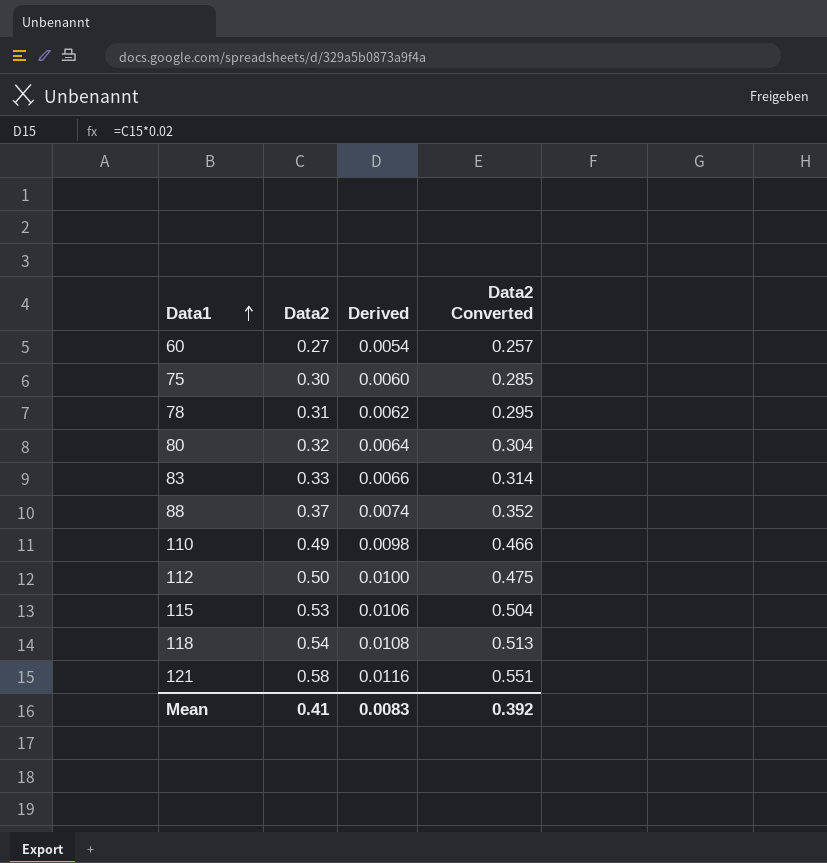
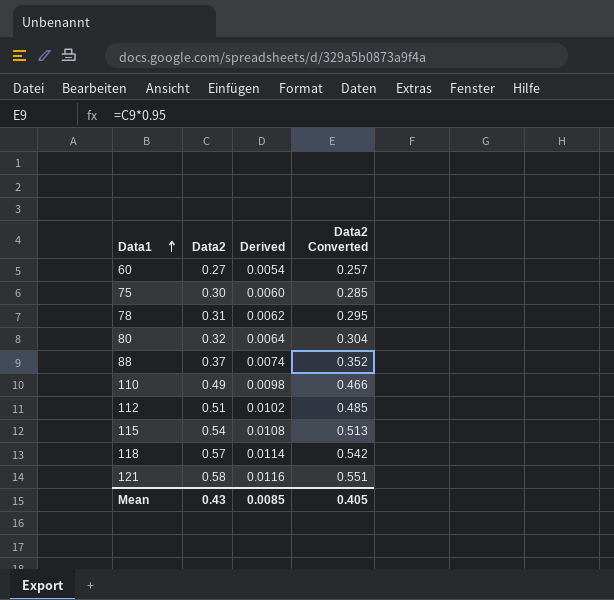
row 83: 0.33 | 0.0066 | 0.314 -> none
112 | Data2: 0.50 -> 0.51
112 | Derived: 0.0100 -> 0.0102
112 | Data2 Converted: 0.475 -> 0.485
115 | Data2: 0.53 -> 0.54
115 | Derived: 0.0106 -> 0.0108
115 | Data2 Converted: 0.504 -> 0.513
118 | Data2: 0.54 -> 0.57
118 | Derived: 0.0108 -> 0.0114
118 | Data2 Converted: 0.513 -> 0.542
Mean | Data2: 0.41 -> 0.43
Mean | Derived: 0.0083 -> 0.0085
Mean | Data2 Converted: 0.392 -> 0.405

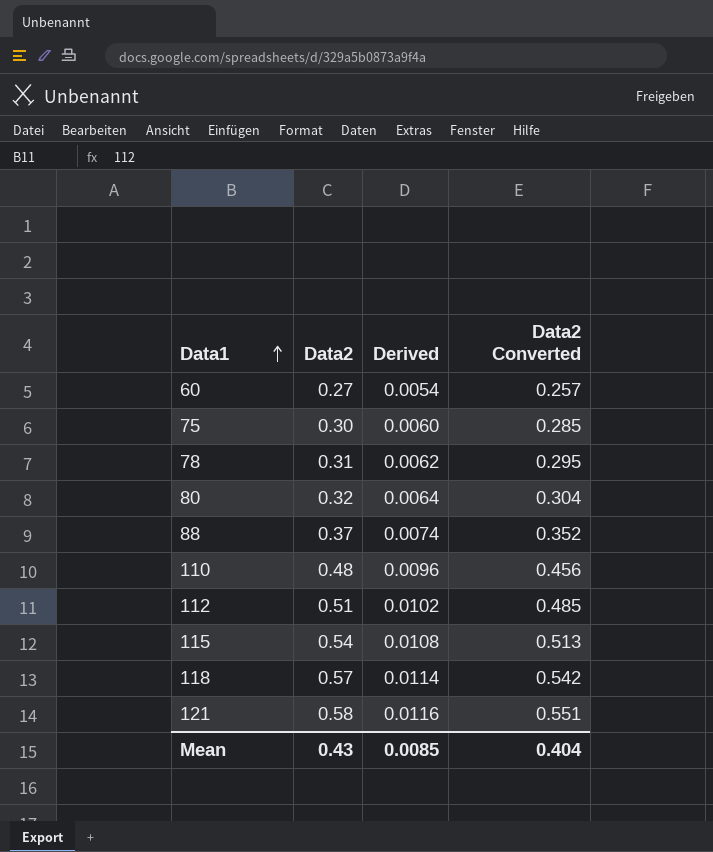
110 | Data2: 0.49 -> 0.48
110 | Derived: 0.0098 -> 0.0096
110 | Data2 Converted: 0.466 -> 0.456
Mean | Data2 Converted: 0.405 -> 0.404

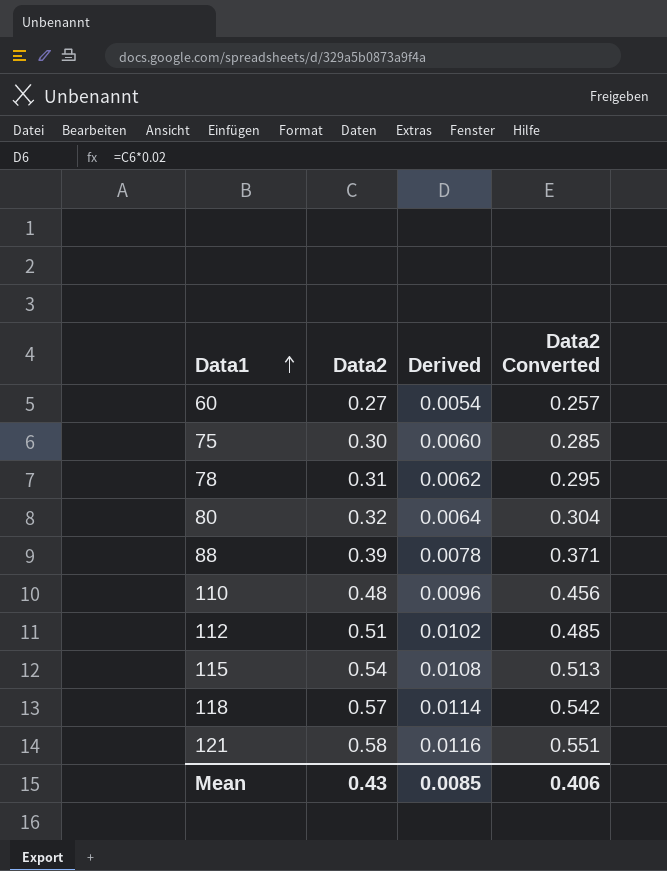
88 | Data2: 0.37 -> 0.39
88 | Derived: 0.0074 -> 0.0078
88 | Data2 Converted: 0.352 -> 0.371
Mean | Data2 Converted: 0.404 -> 0.406

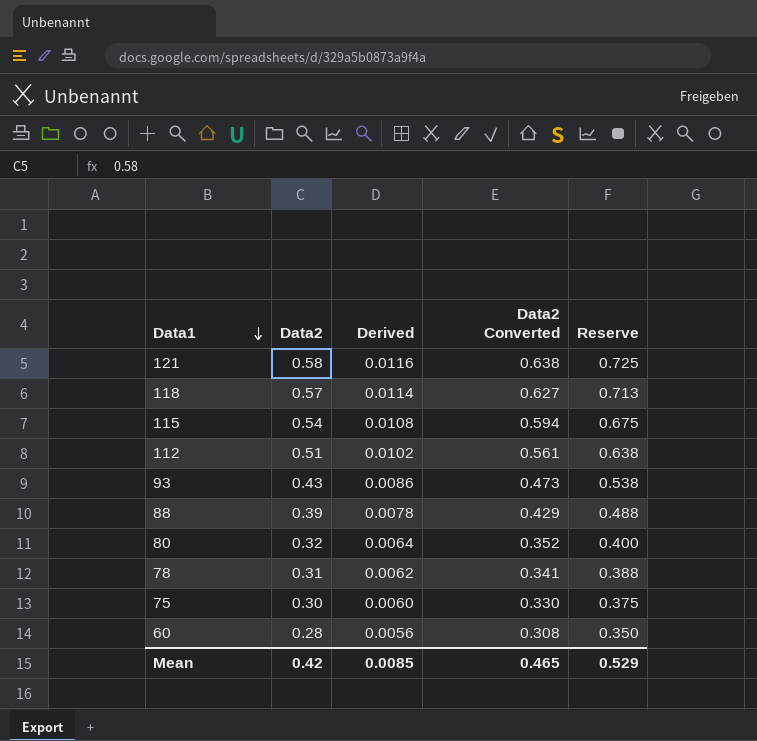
row order: Data1 ascending -> Data1 descending
column Data2 Converted | formula: [Data2] * 0.95 -> [Data2] * 1.1
column Reserve | formula: none -> [Data2] * 1.25
row 110: 0.48 | 0.0096 | 0.456 -> none
row 93: none -> 0.43 | 0.0086 | 0.473 | 0.538
60 | Data2: 0.27 -> 0.28
60 | Derived: 0.0054 -> 0.0056
Mean | Data2: 0.43 -> 0.42
Mean | Data2 Converted: 0.406 -> 0.465

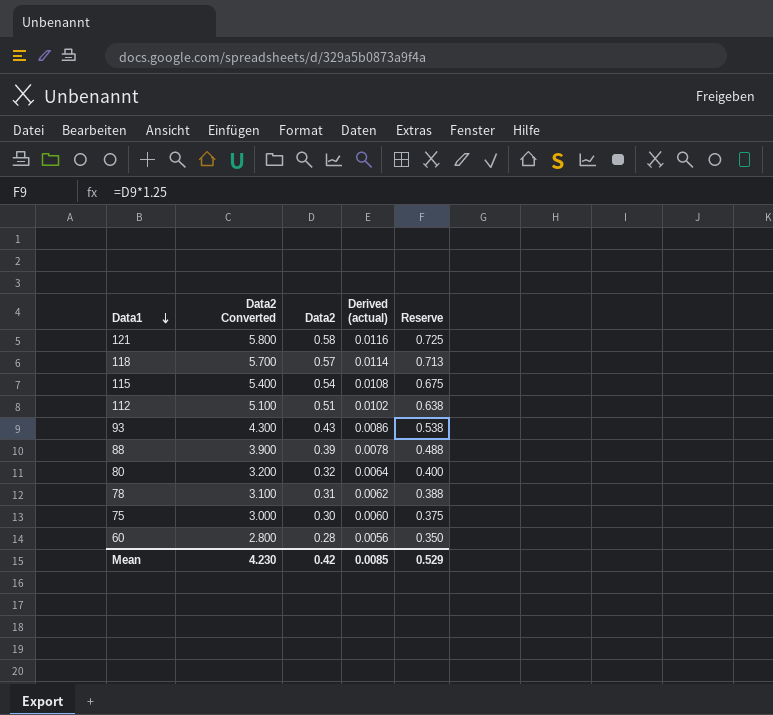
column Data2 Converted | formula: [Data2] * 1.1 -> [Data2] * 10
column Data2 Converted | position: 4 -> 2
column name: Derived -> Derived (actual)
Mean | Data2 Converted: 0.465 -> 4.230

